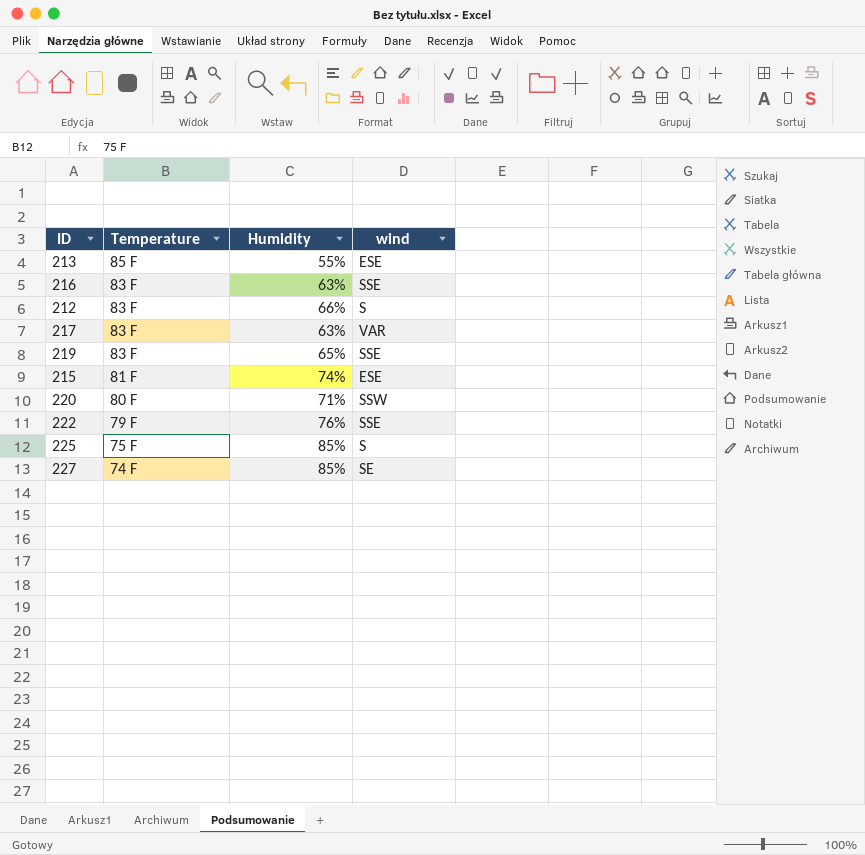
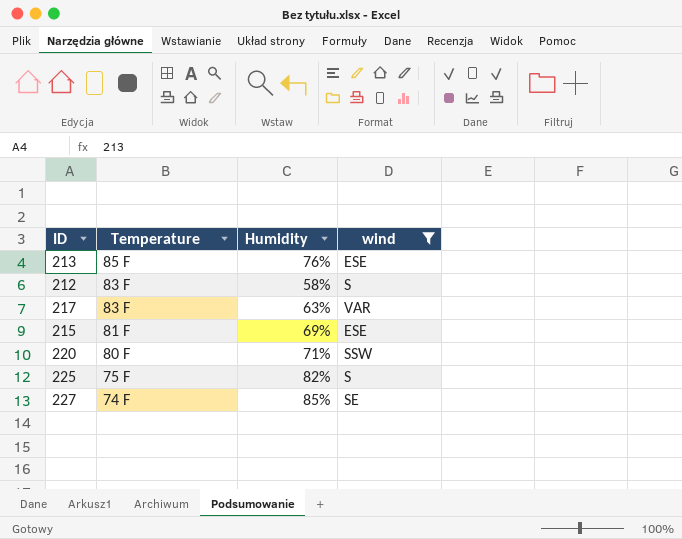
filter: none -> wind != SSE
213 | Humidity: 55% -> 76%
212 | Humidity: 66% -> 58%
215 | Humidity: 74% -> 69%
225 | Humidity: 85% -> 82%

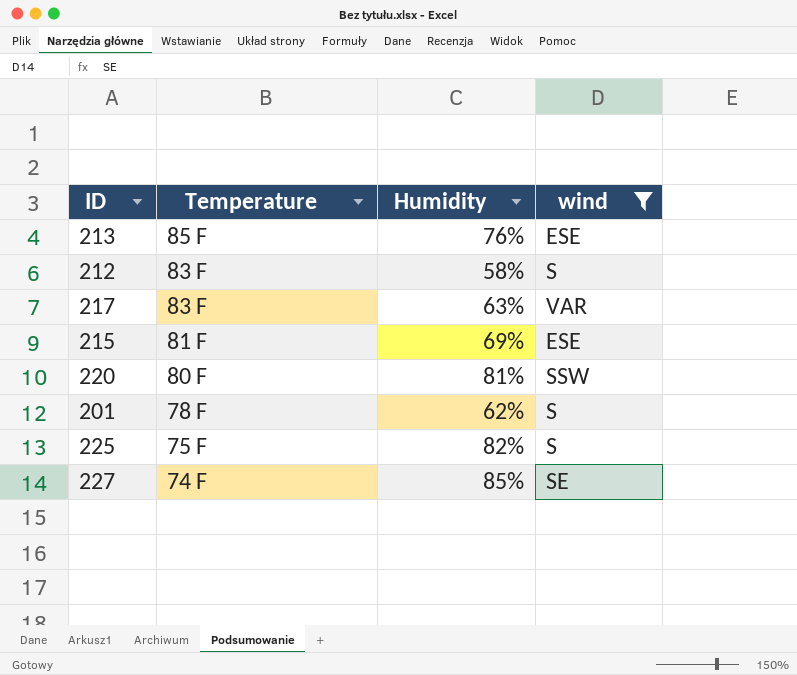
220 | Humidity: 71% -> 81%
row 201: none -> 78 F | 62% | S

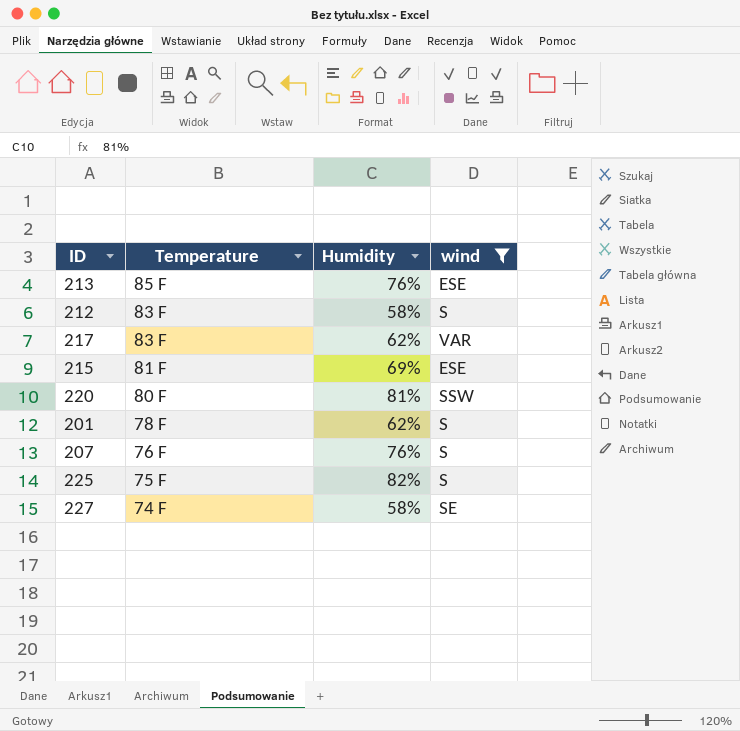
217 | Humidity: 63% -> 62%
row 207: none -> 76 F | 76% | S
227 | Humidity: 85% -> 58%

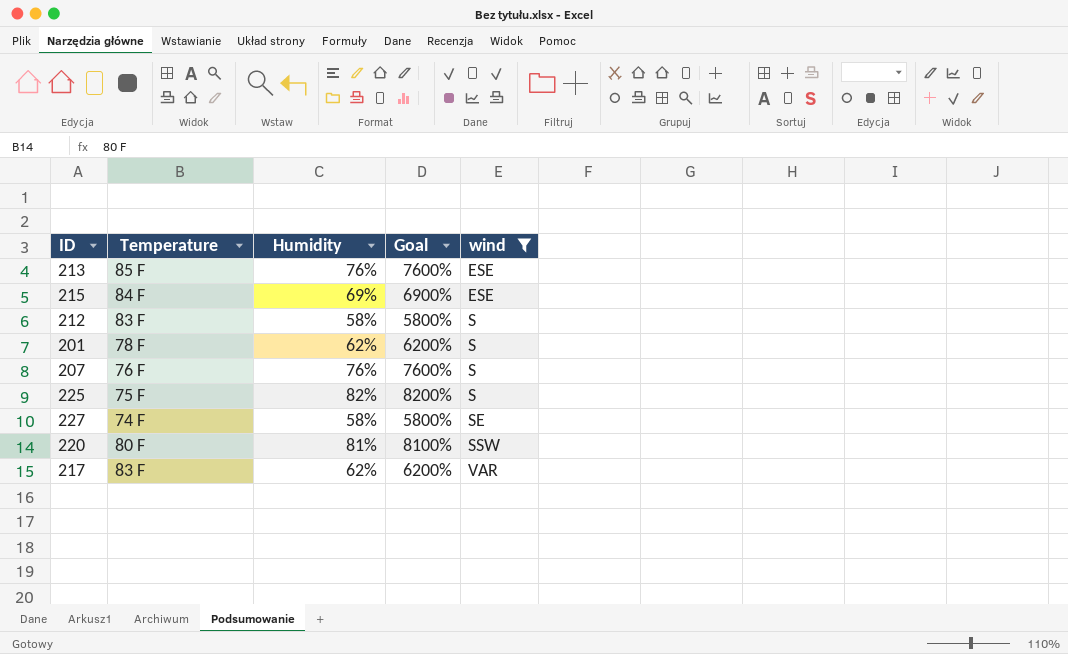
row order: Temperature descending -> wind ascending
column Goal | formula: none -> [Humidity] * 100
215 | Temperature: 81 F -> 84 F

